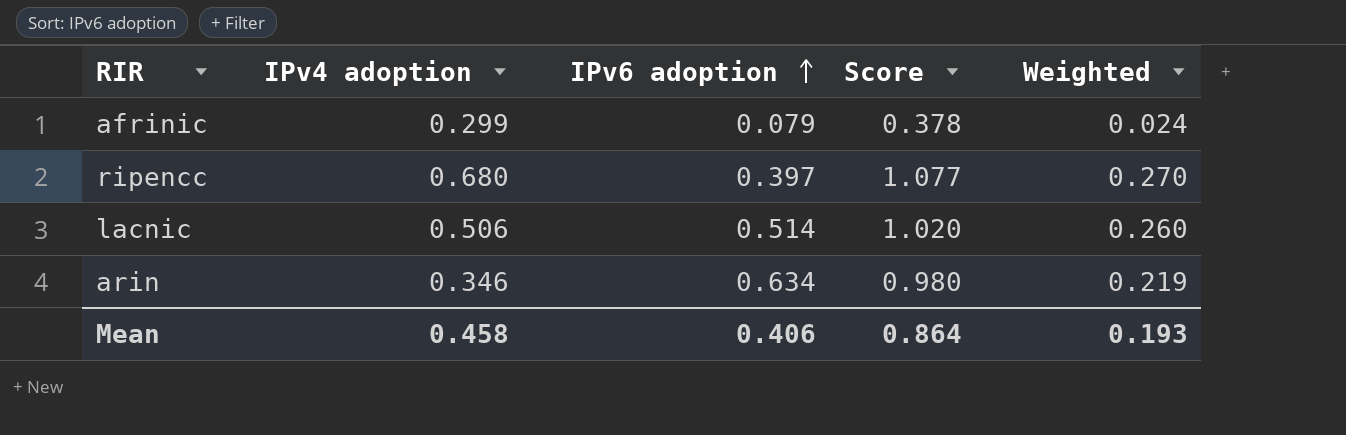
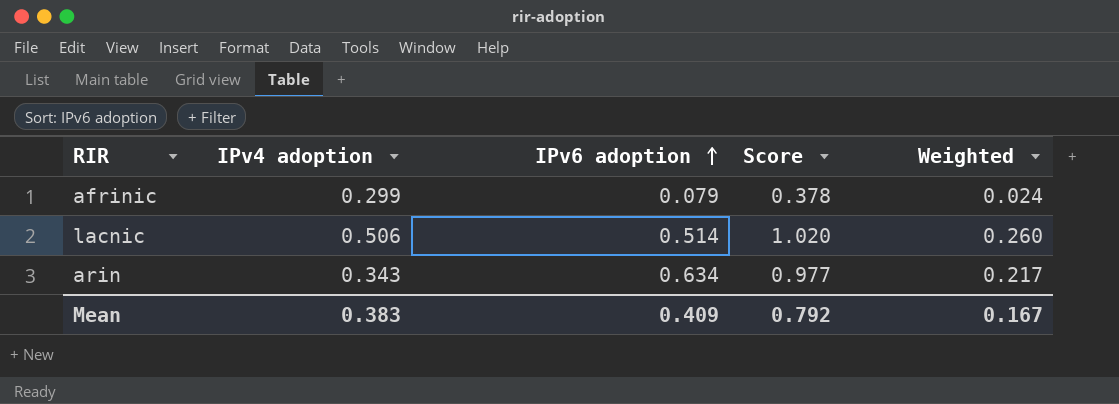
row ripencc: 0.680 | 0.397 | 1.077 | 0.270 -> none
arin | IPv4 adoption: 0.346 -> 0.343
arin | Score: 0.980 -> 0.977
arin | Weighted: 0.219 -> 0.217
Mean | IPv4 adoption: 0.458 -> 0.383
Mean | IPv6 adoption: 0.406 -> 0.409
Mean | Score: 0.864 -> 0.792
Mean | Weighted: 0.193 -> 0.167

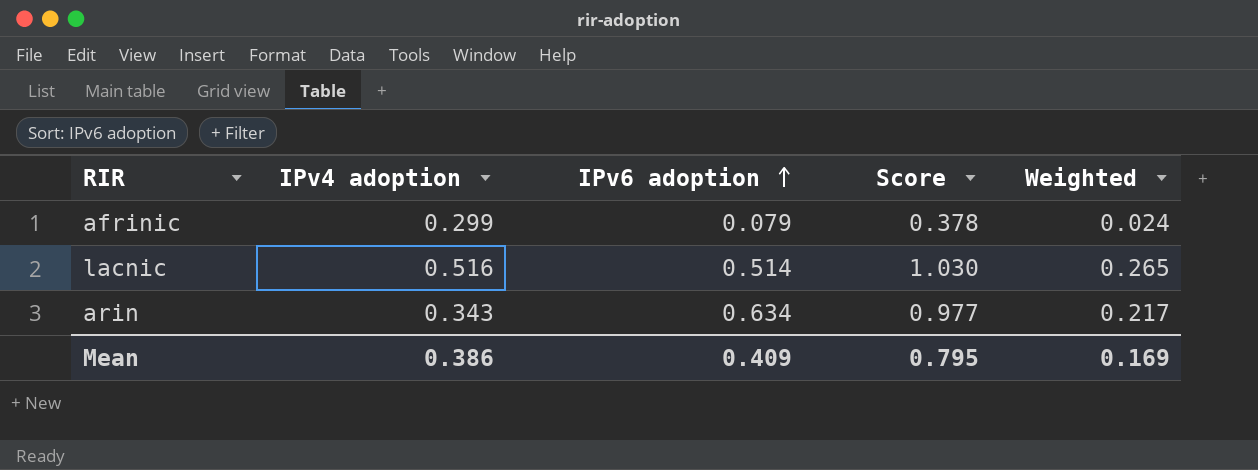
lacnic | IPv4 adoption: 0.506 -> 0.516
lacnic | Score: 1.020 -> 1.030
lacnic | Weighted: 0.260 -> 0.265
Mean | IPv4 adoption: 0.383 -> 0.386
Mean | Score: 0.792 -> 0.795
Mean | Weighted: 0.167 -> 0.169

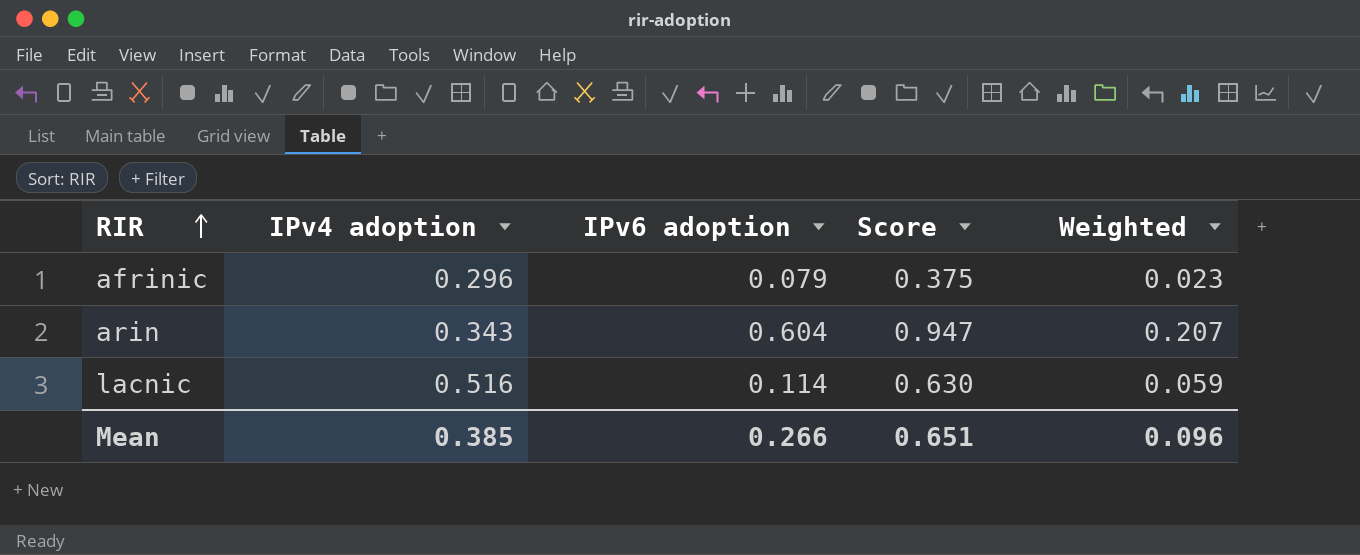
row order: IPv6 adoption ascending -> RIR ascending
afrinic | IPv4 adoption: 0.299 -> 0.296
afrinic | Score: 0.378 -> 0.375
afrinic | Weighted: 0.024 -> 0.023
arin | IPv6 adoption: 0.634 -> 0.604
arin | Score: 0.977 -> 0.947
arin | Weighted: 0.217 -> 0.207
lacnic | IPv6 adoption: 0.514 -> 0.114
lacnic | Score: 1.030 -> 0.630
lacnic | Weighted: 0.265 -> 0.059
Mean | IPv4 adoption: 0.386 -> 0.385
Mean | IPv6 adoption: 0.409 -> 0.266
Mean | Score: 0.795 -> 0.651
Mean | Weighted: 0.169 -> 0.096

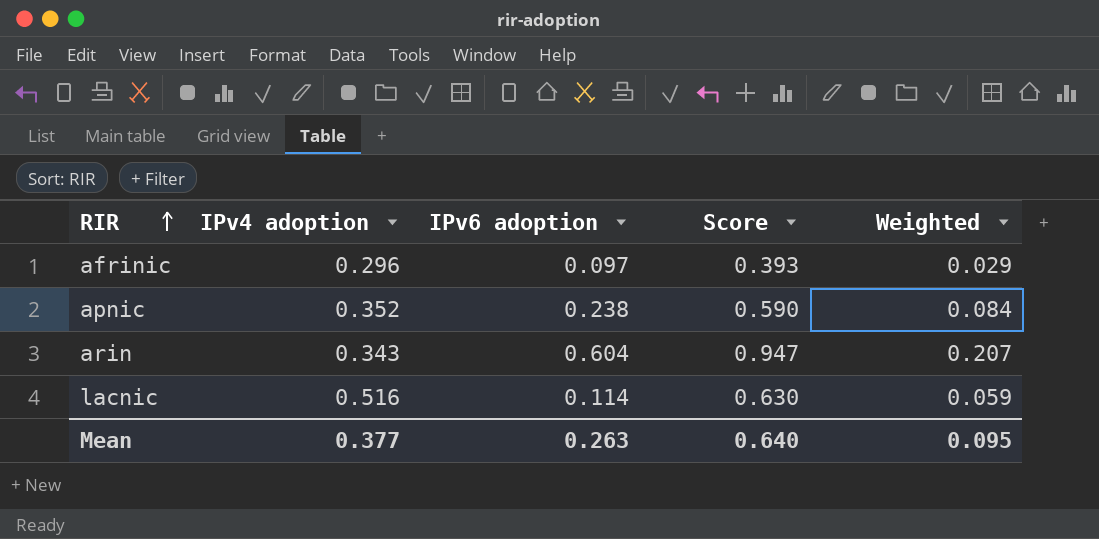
afrinic | IPv6 adoption: 0.079 -> 0.097
afrinic | Score: 0.375 -> 0.393
afrinic | Weighted: 0.023 -> 0.029
row apnic: none -> 0.352 | 0.238 | 0.590 | 0.084
Mean | IPv4 adoption: 0.385 -> 0.377
Mean | IPv6 adoption: 0.266 -> 0.263
Mean | Score: 0.651 -> 0.640
Mean | Weighted: 0.096 -> 0.095

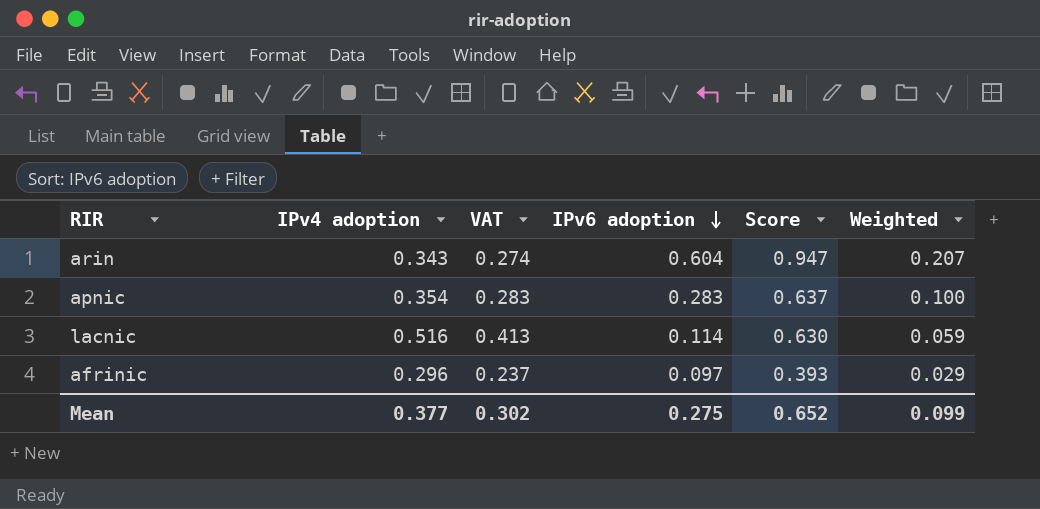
row order: RIR ascending -> IPv6 adoption descending
column VAT | formula: none -> [IPv4 adoption] * 0.8
apnic | IPv4 adoption: 0.352 -> 0.354
apnic | IPv6 adoption: 0.238 -> 0.283
apnic | Score: 0.590 -> 0.637
apnic | Weighted: 0.084 -> 0.100
Mean | IPv6 adoption: 0.263 -> 0.275
Mean | Score: 0.640 -> 0.652
Mean | Weighted: 0.095 -> 0.099

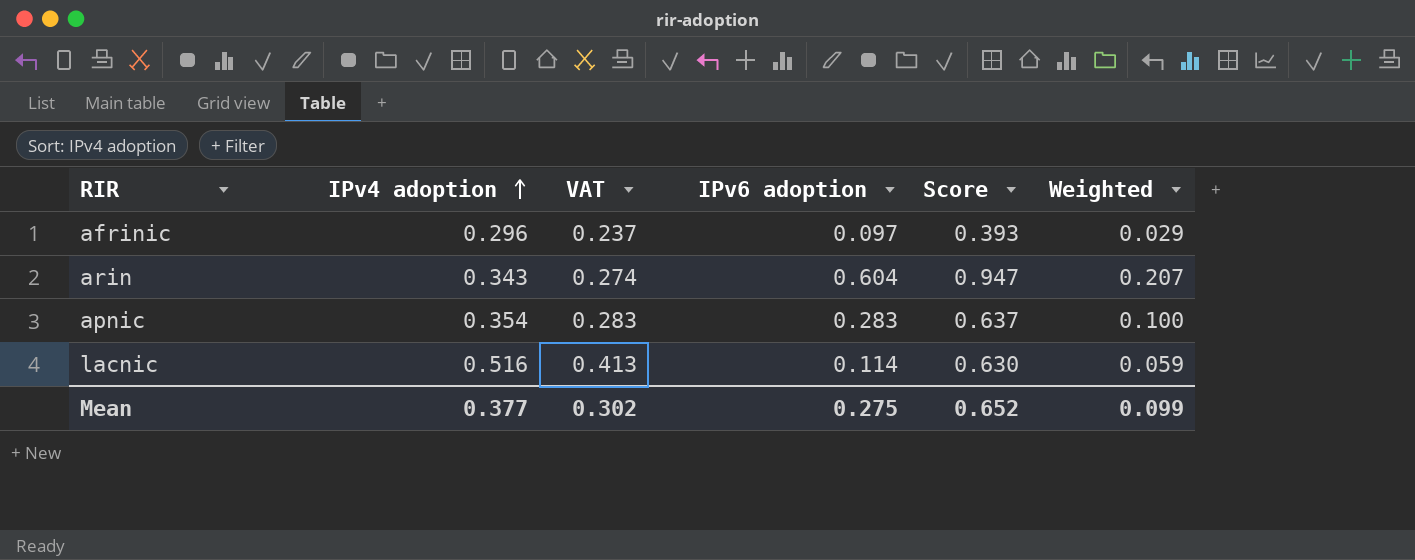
row order: IPv6 adoption descending -> IPv4 adoption ascending

